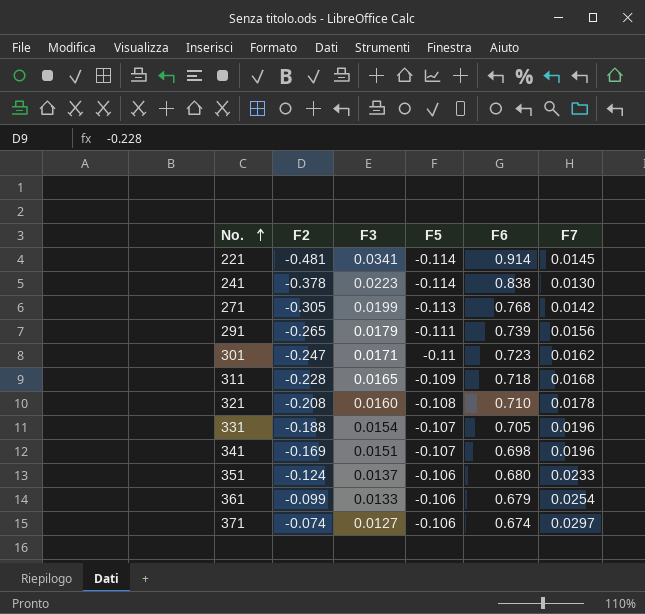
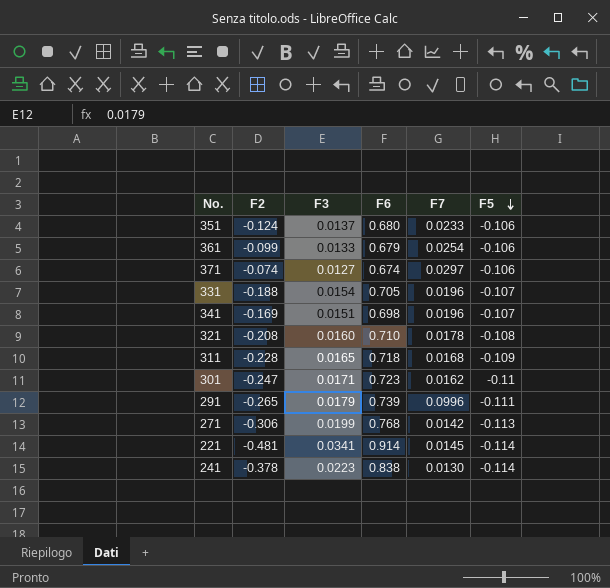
row order: No. ascending -> F5 descending
column F5 | position: 4 -> 6
291 | F7: 0.0156 -> 0.0996
271 | F2: -0.305 -> -0.306

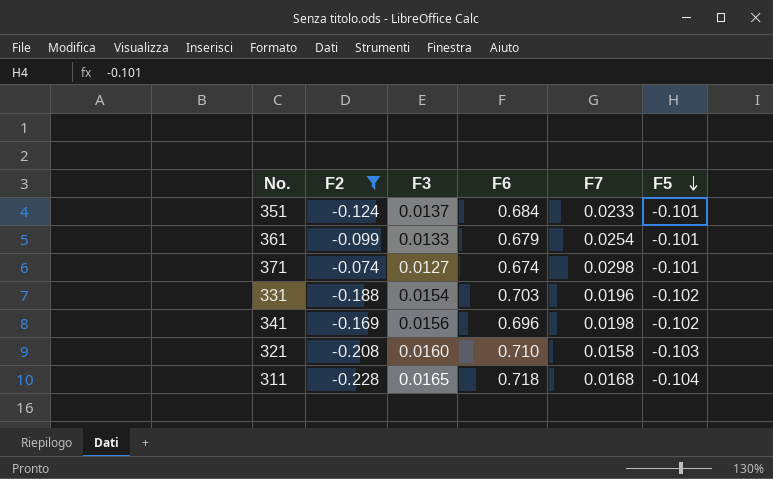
filter: none -> F2 >= -0.228
351 | F6: 0.680 -> 0.684
351 | F5: -0.106 -> -0.101
361 | F5: -0.106 -> -0.101
371 | F7: 0.0297 -> 0.0298
371 | F5: -0.106 -> -0.101
331 | F6: 0.705 -> 0.703
331 | F5: -0.107 -> -0.102
341 | F3: 0.0151 -> 0.0156
341 | F6: 0.698 -> 0.696
341 | F7: 0.0196 -> 0.0198
341 | F5: -0.107 -> -0.102
321 | F7: 0.0178 -> 0.0158
321 | F5: -0.108 -> -0.103
311 | F5: -0.109 -> -0.104

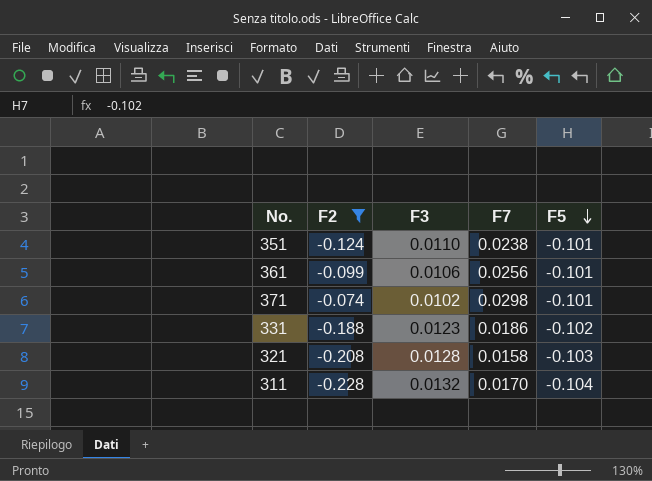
column F6 | position: 4 -> none
row 341: -0.169 | 0.0156 | 0.696 | 0.0198 | -0.102 -> none
351 | F3: 0.0137 -> 0.0110
351 | F7: 0.0233 -> 0.0238
361 | F3: 0.0133 -> 0.0106
361 | F7: 0.0254 -> 0.0256
371 | F3: 0.0127 -> 0.0102
331 | F3: 0.0154 -> 0.0123
331 | F7: 0.0196 -> 0.0186
321 | F3: 0.0160 -> 0.0128
311 | F3: 0.0165 -> 0.0132
311 | F7: 0.0168 -> 0.0170

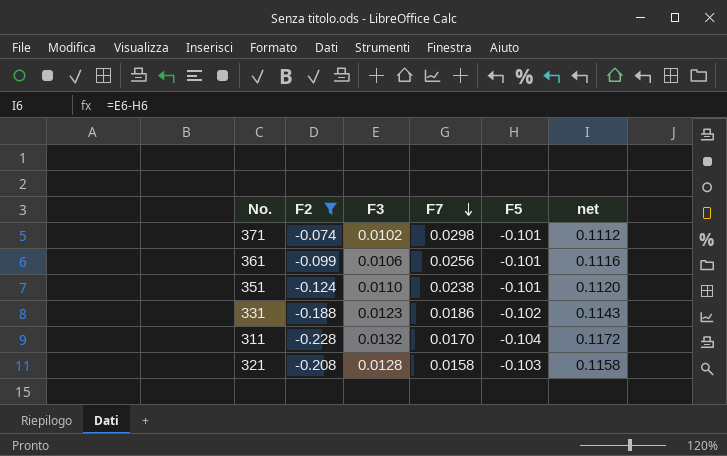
row order: F5 descending -> F7 descending
column net | formula: none -> [F3] - [F5]

